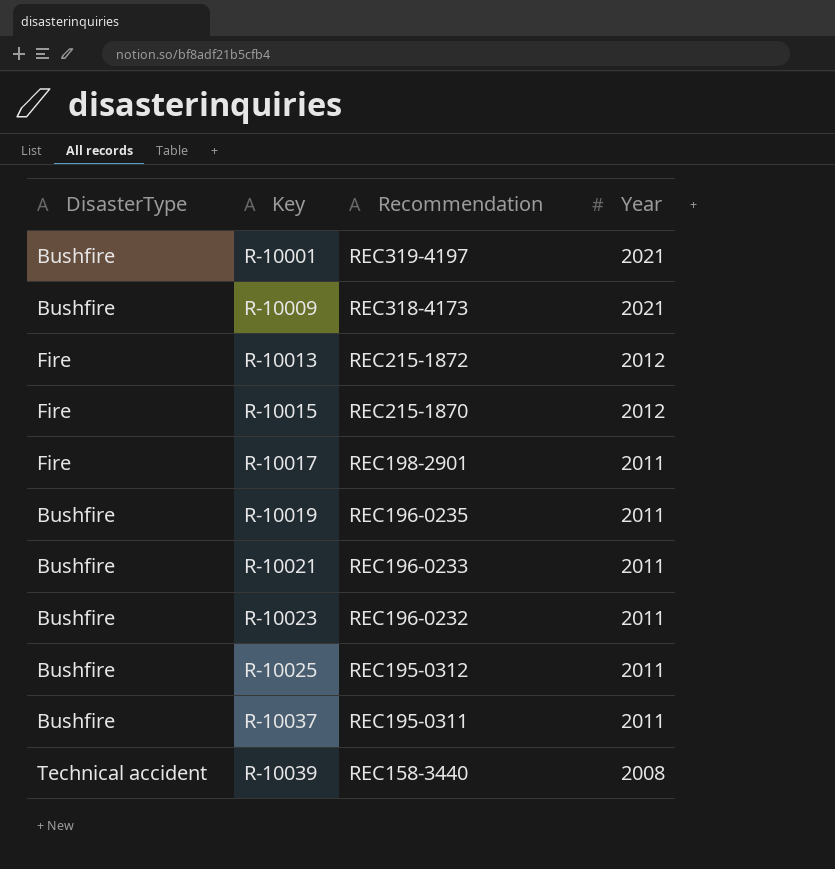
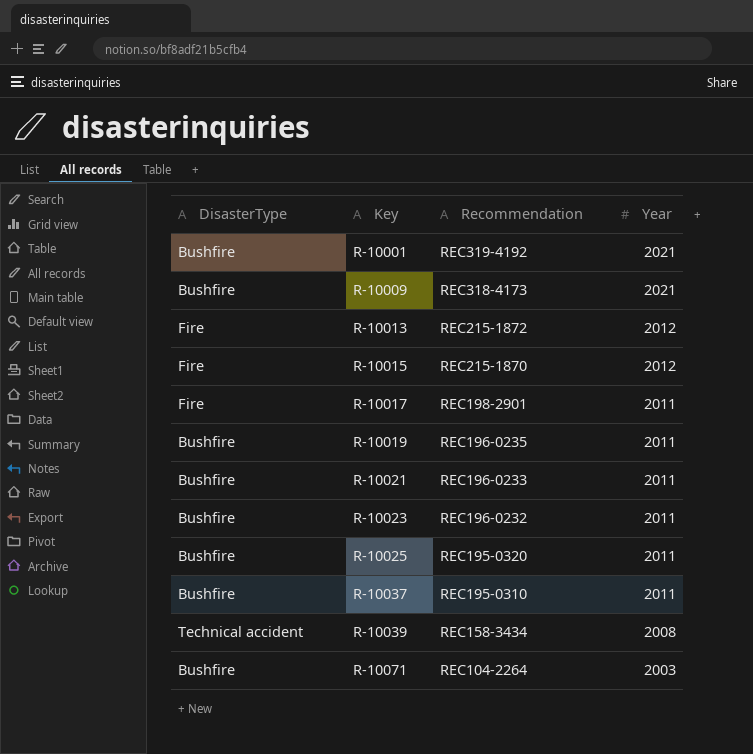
R-10001 | Recommendation: REC319-4197 -> REC319-4192
R-10025 | Recommendation: REC195-0312 -> REC195-0320
R-10037 | Recommendation: REC195-0311 -> REC195-0310
R-10039 | Recommendation: REC158-3440 -> REC158-3434
row R-10071: none -> Bushfire | REC104-2264 | 2003

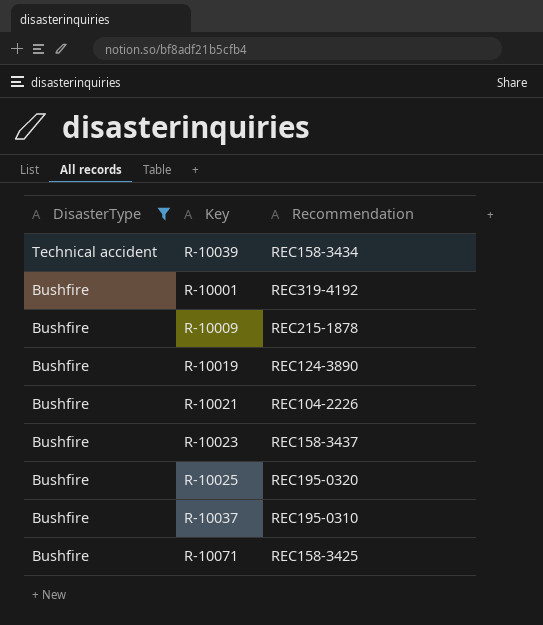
filter: none -> DisasterType != Fire
row order: Key ascending -> DisasterType descending
column Year | position: 4 -> none
R-10009 | Recommendation: REC318-4173 -> REC215-1878
R-10019 | Recommendation: REC196-0235 -> REC124-3890
R-10021 | Recommendation: REC196-0233 -> REC104-2226
R-10023 | Recommendation: REC196-0232 -> REC158-3437
R-10071 | Recommendation: REC104-2264 -> REC158-3425

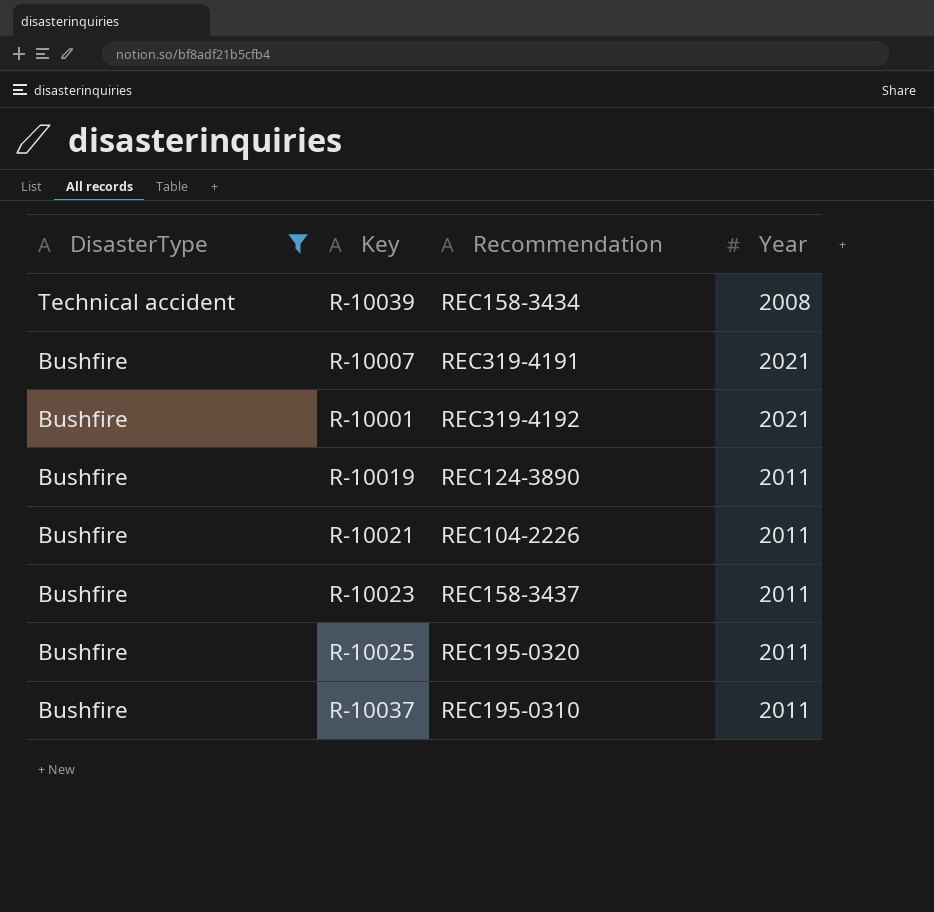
column Year | position: none -> 4
row R-10009: Bushfire | REC215-1878 -> none
row R-10071: Bushfire | REC158-3425 -> none
row R-10007: none -> Bushfire | REC319-4191 | 2021

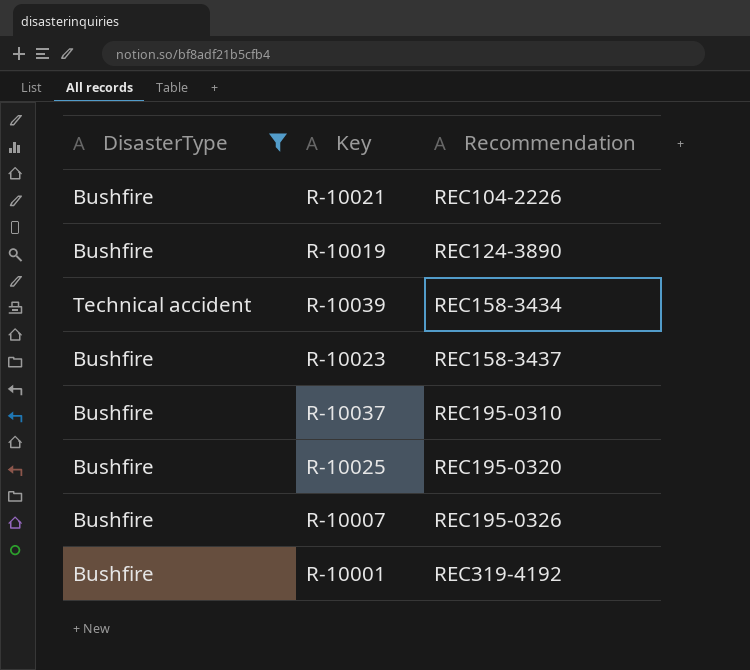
row order: DisasterType descending -> Recommendation ascending
column Year | position: 4 -> none
R-10007 | Recommendation: REC319-4191 -> REC195-0326

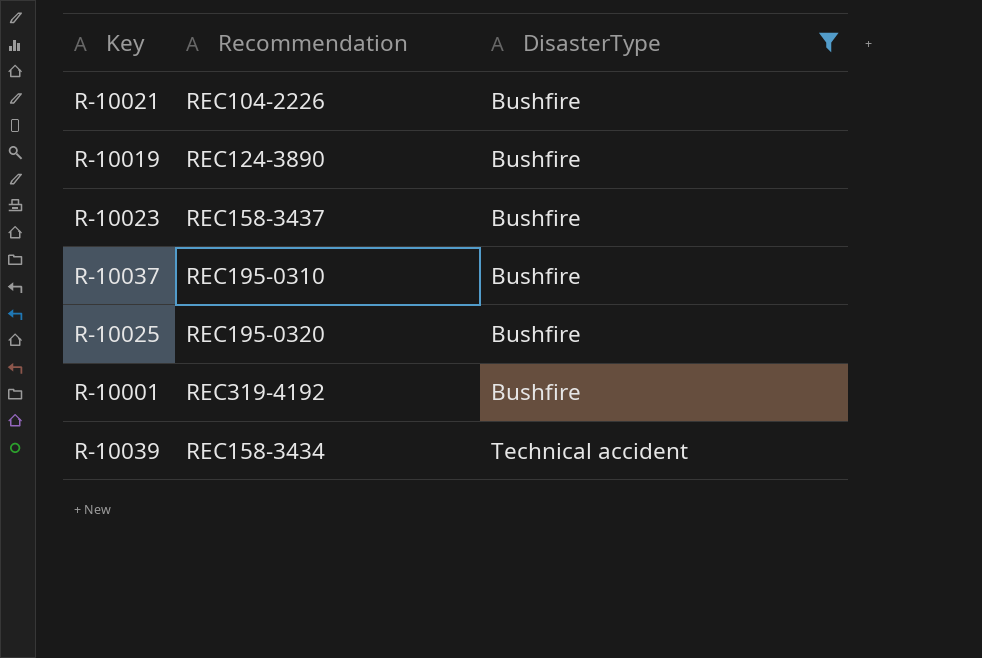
row order: Recommendation ascending -> DisasterType ascending
column DisasterType | position: 1 -> 3
row R-10007: Bushfire | REC195-0326 -> none

